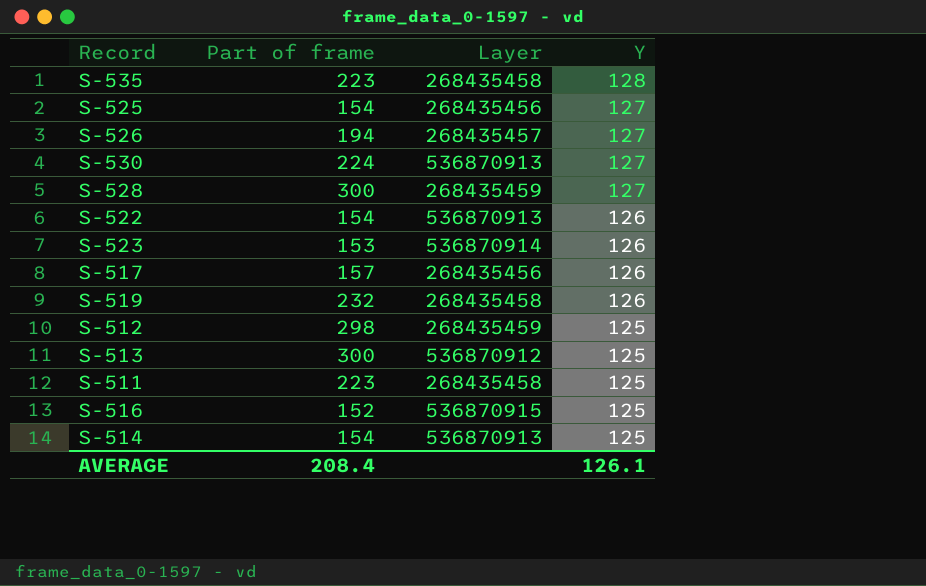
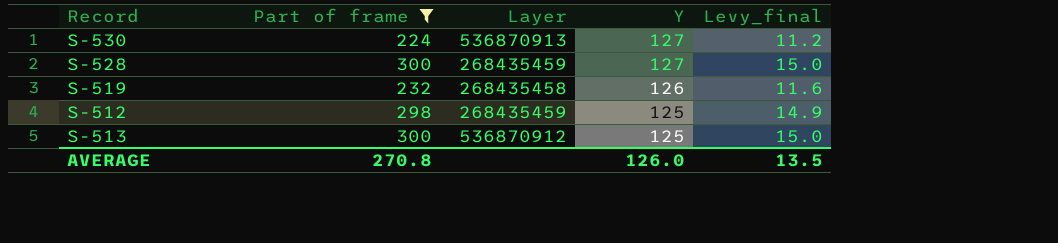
filter: none -> Part of frame >= 224
column Levy_final | formula: none -> [Part of frame] * 0.05
AVERAGE | Part of frame: 208.4 -> 270.8
AVERAGE | Y: 126.1 -> 126.0

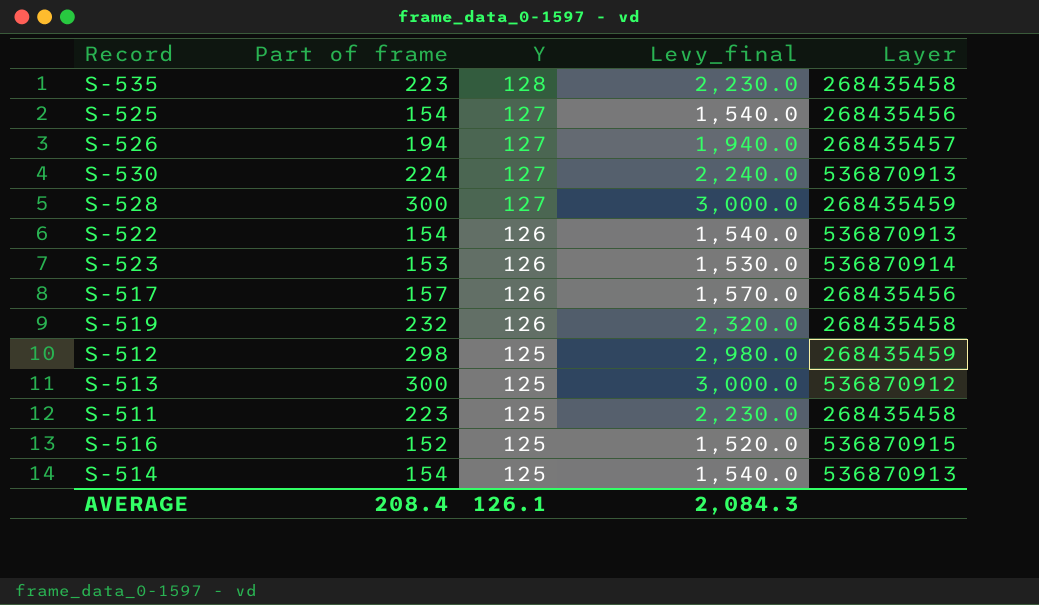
filter: Part of frame >= 224 -> none
column Levy_final | formula: [Part of frame] * 0.05 -> [Part of frame] * 10
column Layer | position: 3 -> 5
AVERAGE | Part of frame: 270.8 -> 208.4
AVERAGE | Y: 126.0 -> 126.1
AVERAGE | Levy_final: 13.5 -> 2,084.3

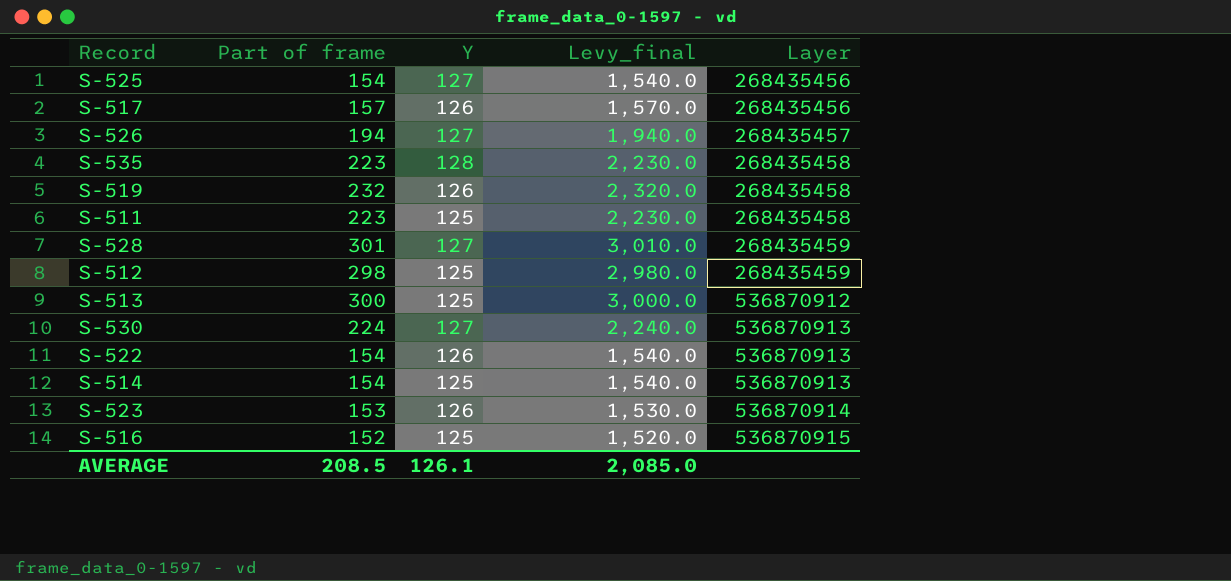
row order: Y descending -> Layer ascending
S-528 | Part of frame: 300 -> 301
S-528 | Levy_final: 3,000.0 -> 3,010.0
AVERAGE | Part of frame: 208.4 -> 208.5
AVERAGE | Levy_final: 2,084.3 -> 2,085.0

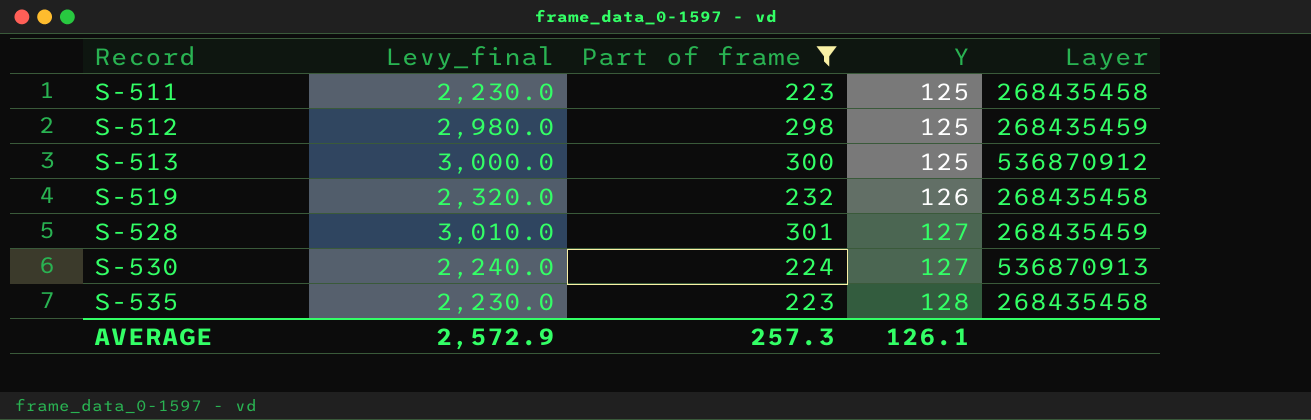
filter: none -> Part of frame >= 223
row order: Layer ascending -> Record ascending
column Levy_final | position: 4 -> 2
AVERAGE | Levy_final: 2,085.0 -> 2,572.9
AVERAGE | Part of frame: 208.5 -> 257.3

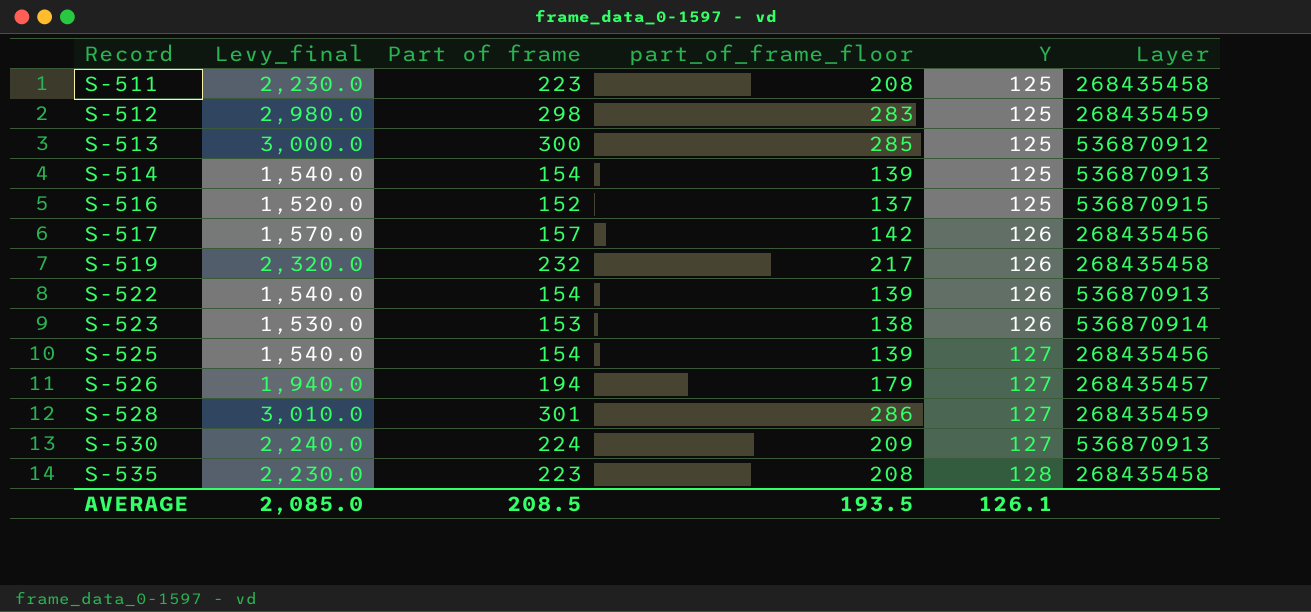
filter: Part of frame >= 223 -> none
column part_of_frame_floor | formula: none -> [Part of frame] - 15
AVERAGE | Levy_final: 2,572.9 -> 2,085.0
AVERAGE | Part of frame: 257.3 -> 208.5

